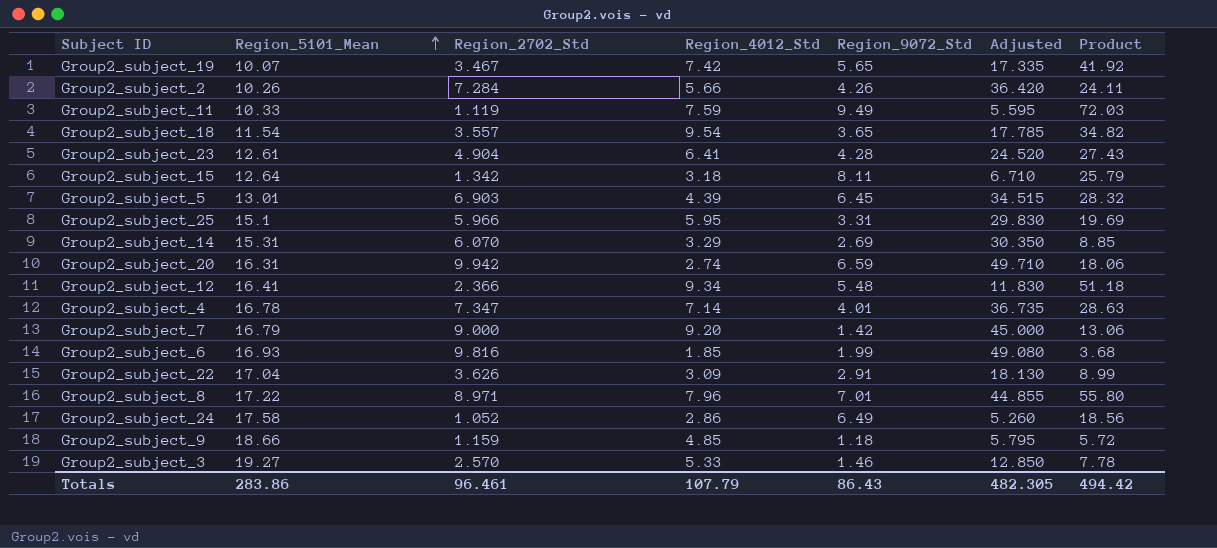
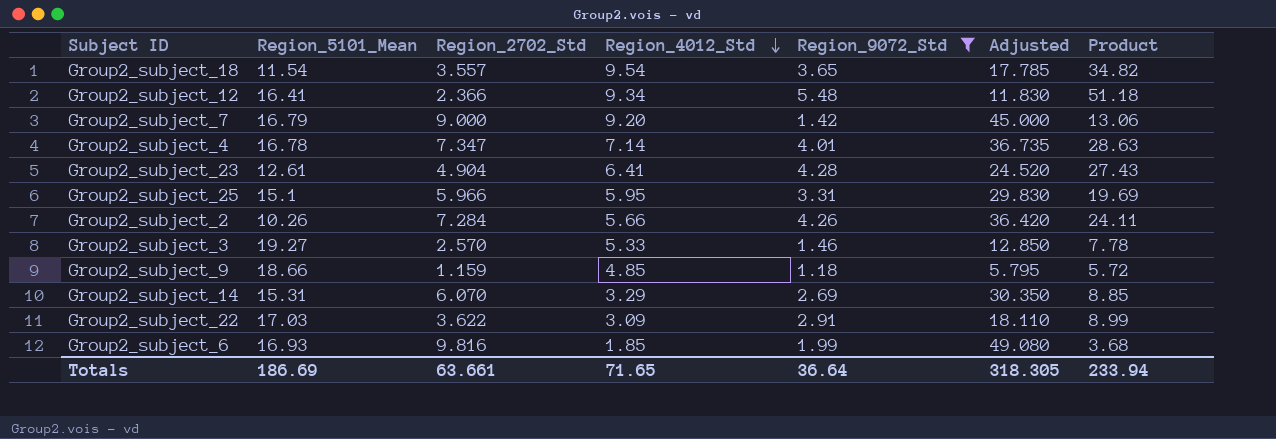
filter: none -> Region_9072_Std <= 5.48
row order: Region_5101_Mean ascending -> Region_4012_Std descending
Group2_subject_22 | Region_5101_Mean: 17.04 -> 17.03
Group2_subject_22 | Region_2702_Std: 3.626 -> 3.622
Group2_subject_22 | Adjusted: 18.130 -> 18.110
Totals | Region_5101_Mean: 283.86 -> 186.69
Totals | Region_2702_Std: 96.461 -> 63.661
Totals | Region_4012_Std: 107.79 -> 71.65
Totals | Region_9072_Std: 86.43 -> 36.64
Totals | Adjusted: 482.305 -> 318.305
Totals | Product: 494.42 -> 233.94

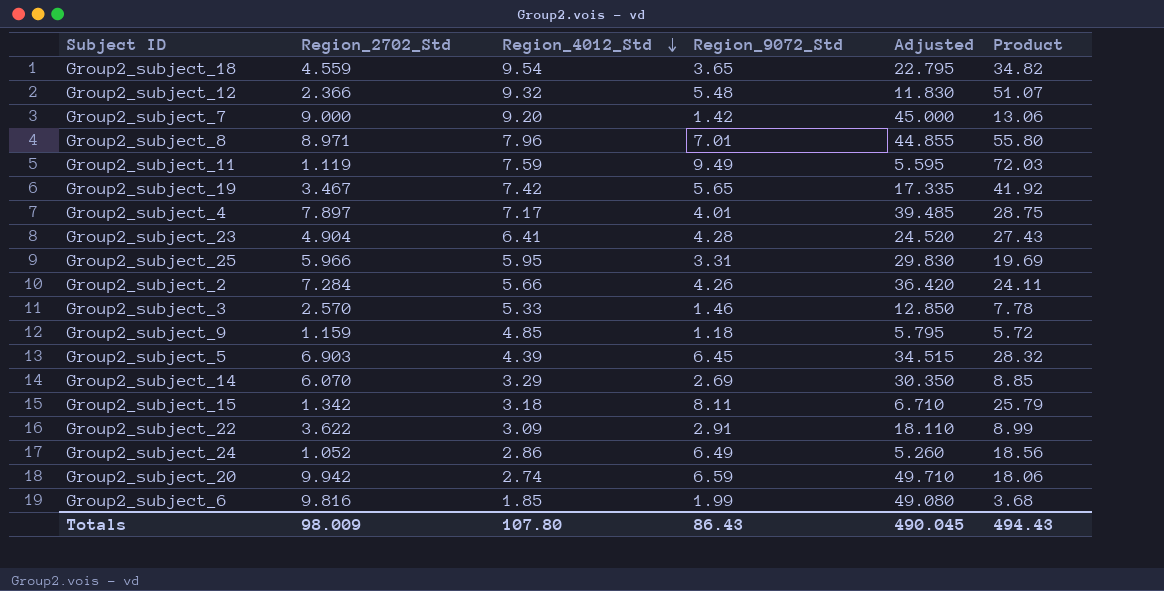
filter: Region_9072_Std <= 5.48 -> none
column Region_5101_Mean | position: 2 -> none
Group2_subject_18 | Region_2702_Std: 3.557 -> 4.559
Group2_subject_18 | Adjusted: 17.785 -> 22.795
Group2_subject_12 | Region_4012_Std: 9.34 -> 9.32
Group2_subject_12 | Product: 51.18 -> 51.07
Group2_subject_4 | Region_2702_Std: 7.347 -> 7.897
Group2_subject_4 | Region_4012_Std: 7.14 -> 7.17
Group2_subject_4 | Adjusted: 36.735 -> 39.485
Group2_subject_4 | Product: 28.63 -> 28.75
Totals | Region_2702_Std: 63.661 -> 98.009
Totals | Region_4012_Std: 71.65 -> 107.80
Totals | Region_9072_Std: 36.64 -> 86.43
Totals | Adjusted: 318.305 -> 490.045
Totals | Product: 233.94 -> 494.43

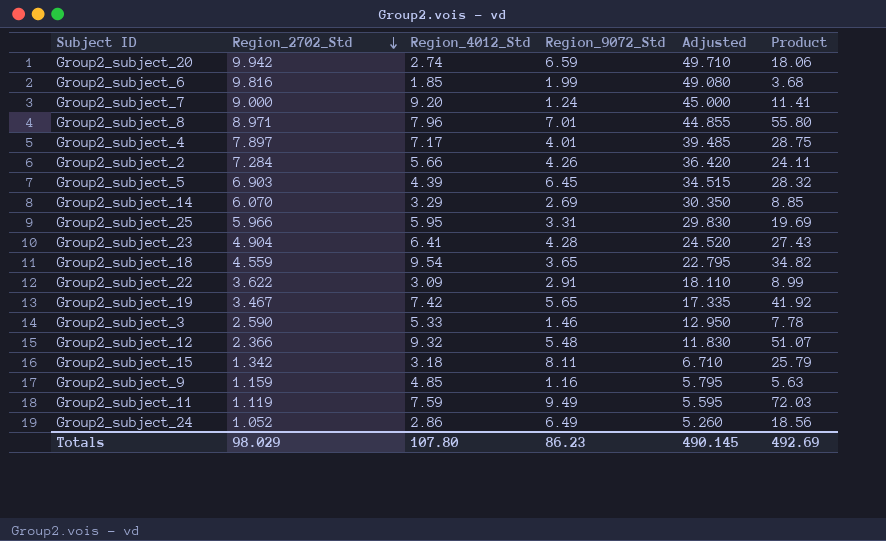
row order: Region_4012_Std descending -> Region_2702_Std descending
Group2_subject_7 | Region_9072_Std: 1.42 -> 1.24
Group2_subject_7 | Product: 13.06 -> 11.41
Group2_subject_3 | Region_2702_Std: 2.570 -> 2.590
Group2_subject_3 | Adjusted: 12.850 -> 12.950
Group2_subject_9 | Region_9072_Std: 1.18 -> 1.16
Group2_subject_9 | Product: 5.72 -> 5.63
Totals | Region_2702_Std: 98.009 -> 98.029
Totals | Region_9072_Std: 86.43 -> 86.23
Totals | Adjusted: 490.045 -> 490.145
Totals | Product: 494.43 -> 492.69

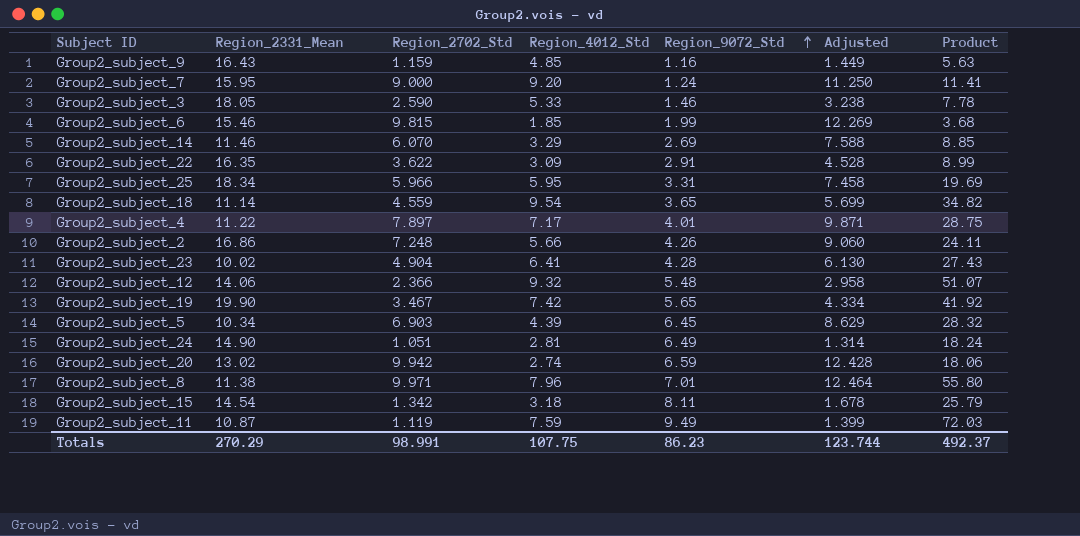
row order: Region_2702_Std descending -> Region_9072_Std ascending
column Region_2331_Mean | position: none -> 2
column Adjusted | formula: [Region_2702_Std] * 5 -> [Region_2702_Std] * 1.25
Group2_subject_6 | Region_2702_Std: 9.816 -> 9.815
Group2_subject_2 | Region_2702_Std: 7.284 -> 7.248
Group2_subject_24 | Region_2702_Std: 1.052 -> 1.051
Group2_subject_24 | Region_4012_Std: 2.86 -> 2.81
Group2_subject_24 | Product: 18.56 -> 18.24
Group2_subject_8 | Region_2702_Std: 8.971 -> 9.971
Totals | Region_2702_Std: 98.029 -> 98.991
Totals | Region_4012_Std: 107.80 -> 107.75
Totals | Adjusted: 490.145 -> 123.744
Totals | Product: 492.69 -> 492.37

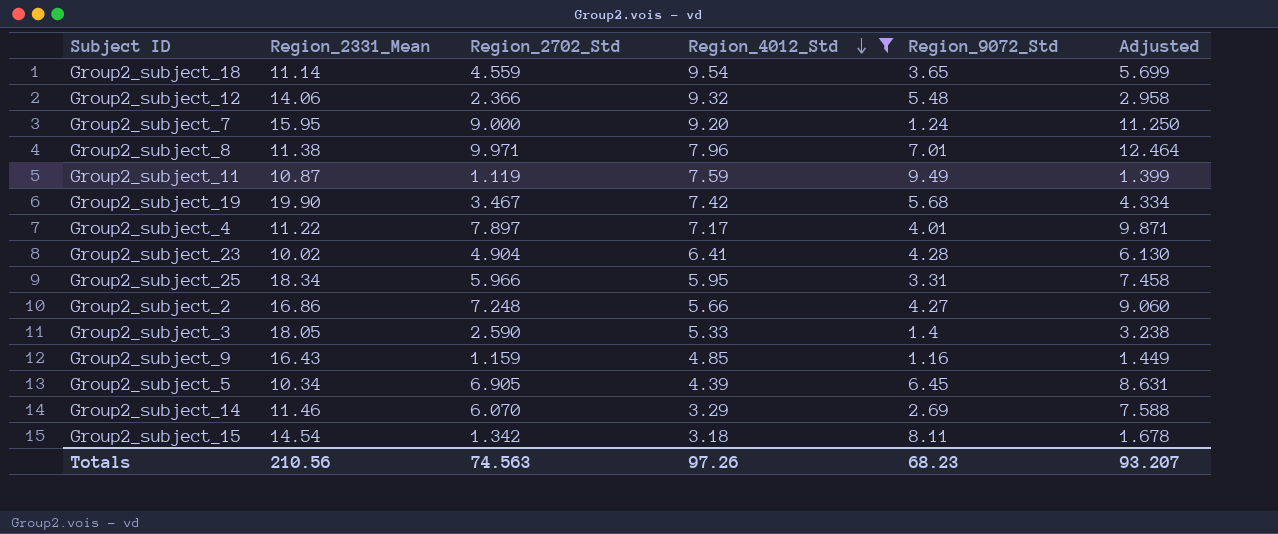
filter: none -> Region_4012_Std >= 3.18
row order: Region_9072_Std ascending -> Region_4012_Std descending
column Product | formula: [Region_4012_Std] * [Region_9072_Std] -> none
Group2_subject_19 | Region_9072_Std: 5.65 -> 5.68
Group2_subject_2 | Region_9072_Std: 4.26 -> 4.27
Group2_subject_3 | Region_9072_Std: 1.46 -> 1.4
Group2_subject_5 | Region_2702_Std: 6.903 -> 6.905
Group2_subject_5 | Adjusted: 8.629 -> 8.631
Totals | Region_2331_Mean: 270.29 -> 210.56
Totals | Region_2702_Std: 98.991 -> 74.563
Totals | Region_4012_Std: 107.75 -> 97.26
Totals | Region_9072_Std: 86.23 -> 68.23
Totals | Adjusted: 123.744 -> 93.207

